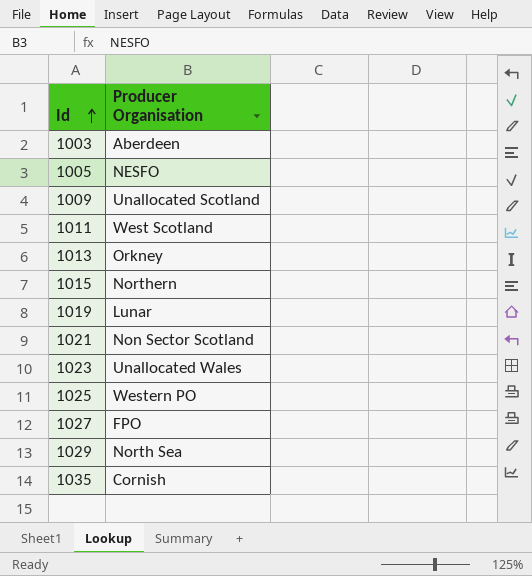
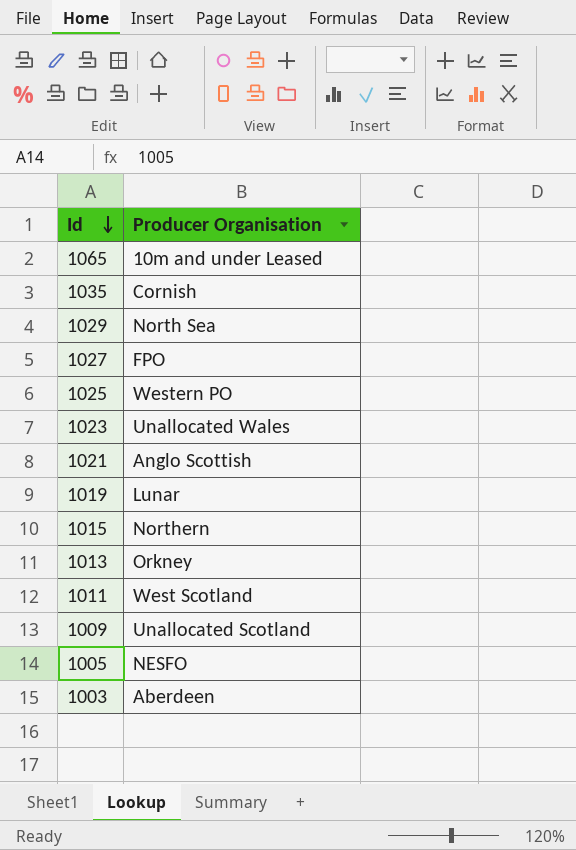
row order: Id ascending -> Id descending
row 1065: none -> 10m and under Leased
1021 | Producer Organisation: Non Sector Scotland -> Anglo Scottish

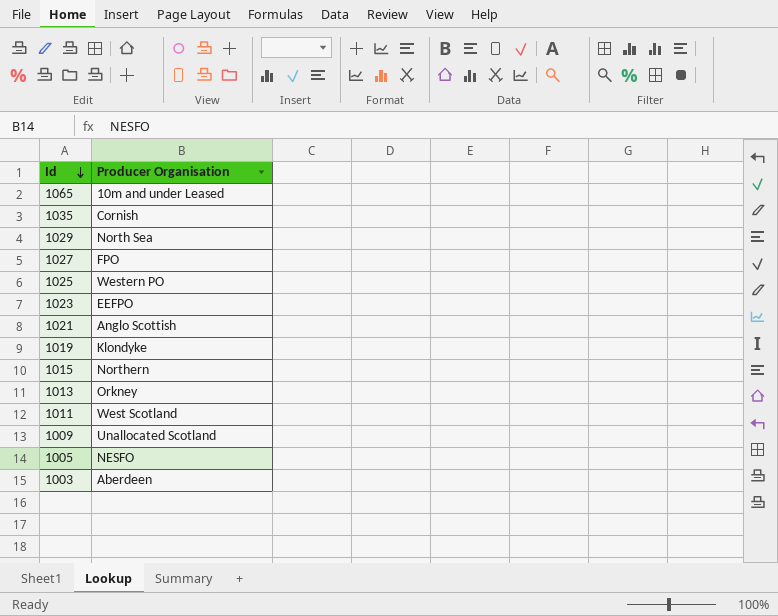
1023 | Producer Organisation: Unallocated Wales -> EEFPO
1019 | Producer Organisation: Lunar -> Klondyke

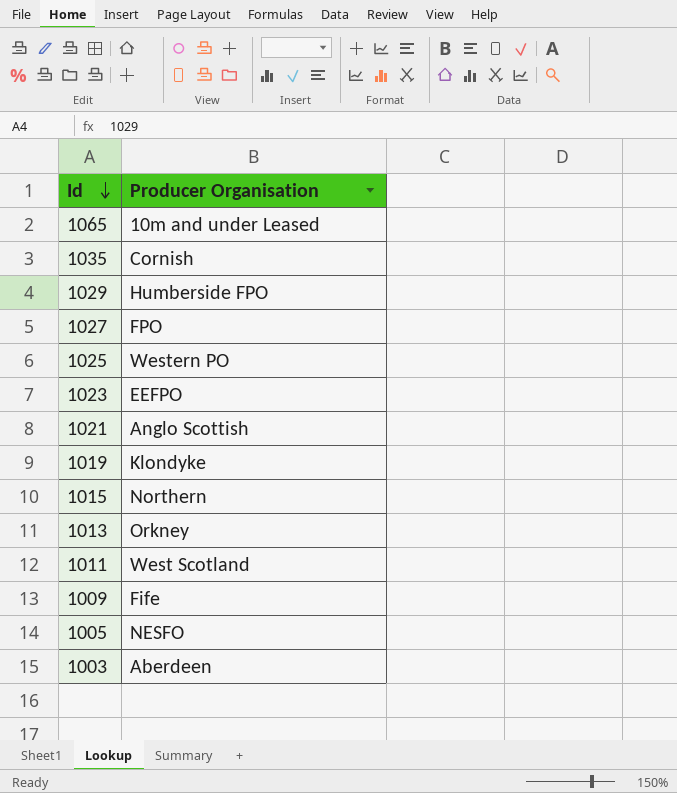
1029 | Producer Organisation: North Sea -> Humberside FPO
1009 | Producer Organisation: Unallocated Scotland -> Fife

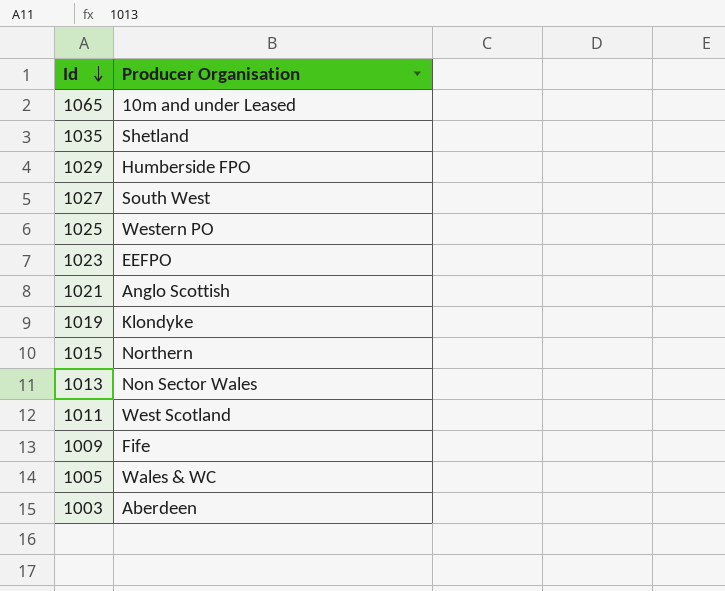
1035 | Producer Organisation: Cornish -> Shetland
1027 | Producer Organisation: FPO -> South West
1013 | Producer Organisation: Orkney -> Non Sector Wales
1005 | Producer Organisation: NESFO -> Wales & WC

